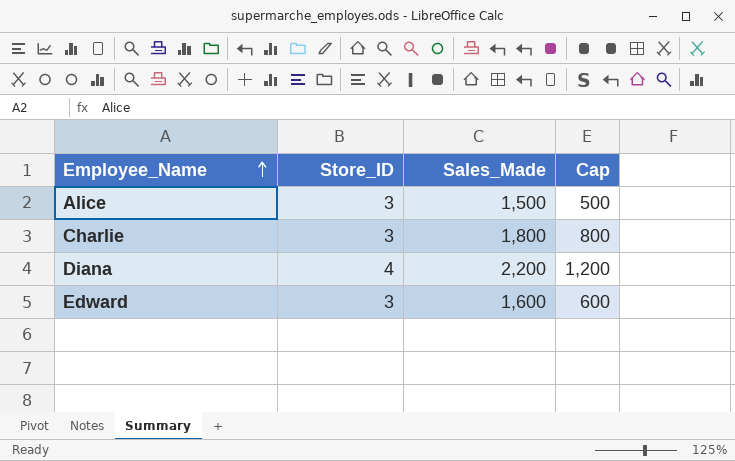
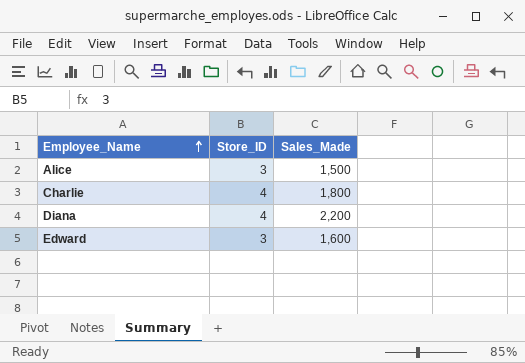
column Cap | formula: [Sales_Made] - 1000 -> none
Charlie | Store_ID: 3 -> 4

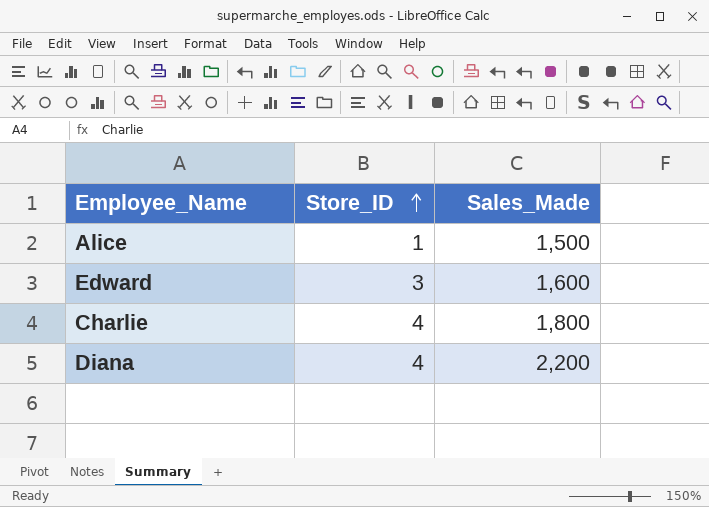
row order: Employee_Name ascending -> Store_ID ascending
Alice | Store_ID: 3 -> 1

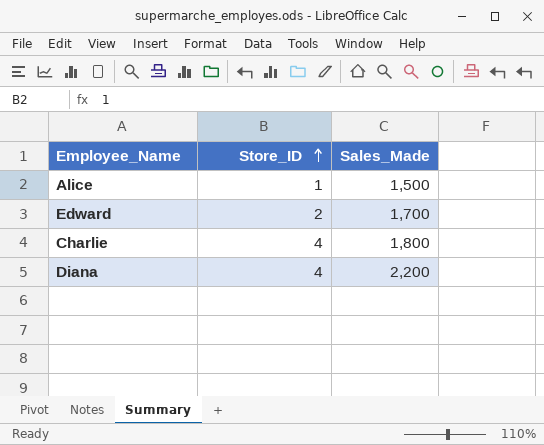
Edward | Store_ID: 3 -> 2
Edward | Sales_Made: 1,600 -> 1,700

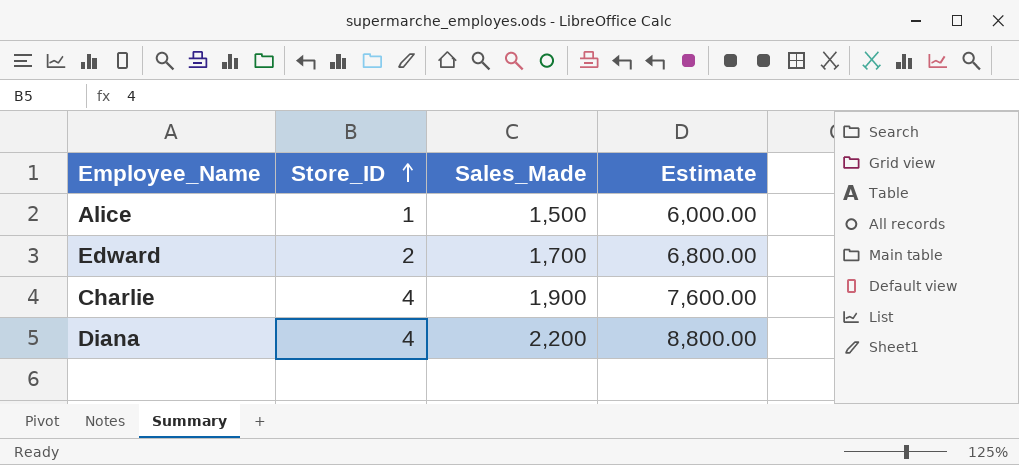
column Estimate | formula: none -> [Sales_Made] * 4
Charlie | Sales_Made: 1,800 -> 1,900

